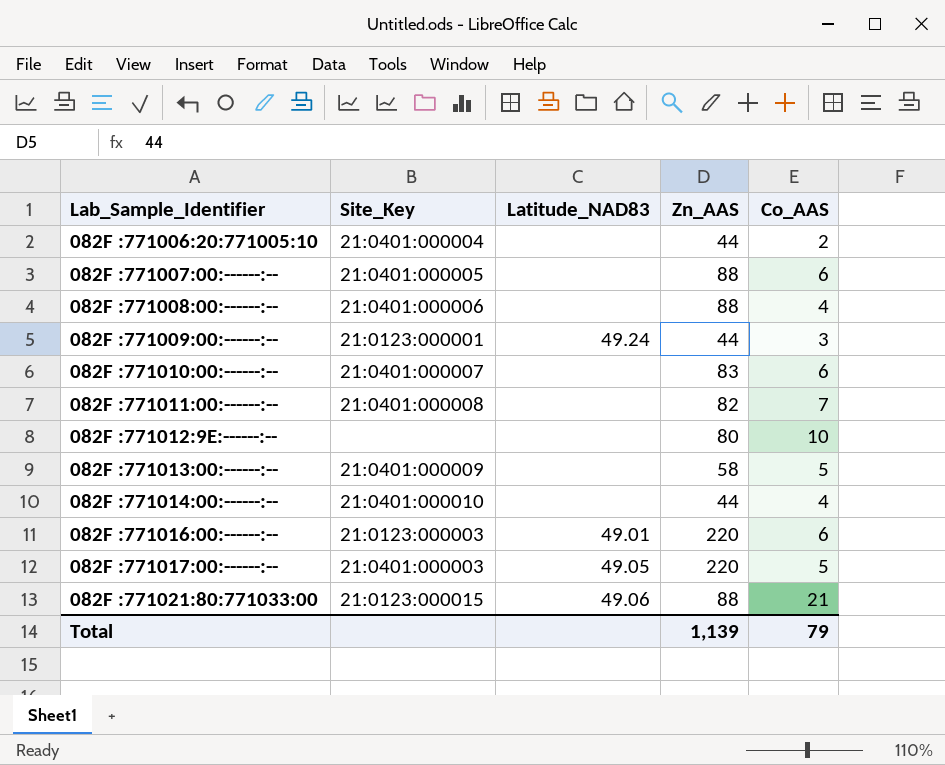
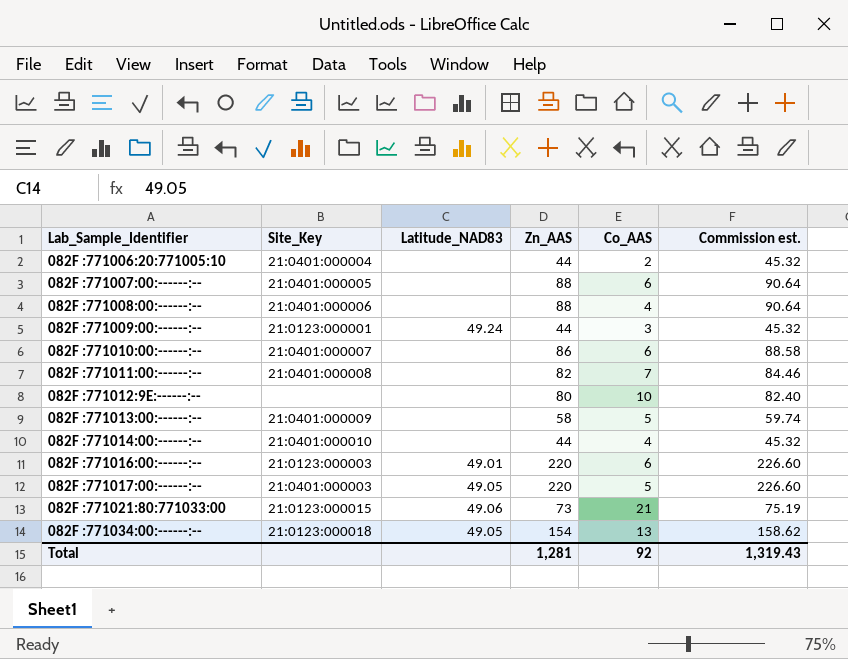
column Commission est. | formula: none -> [Zn_AAS] * 1.03
082F :771010:00:------:-- | Zn_AAS: 83 -> 86
082F :771021:80:771033:00 | Zn_AAS: 88 -> 73
row 082F :771034:00:------:--: none -> 21:0123:000018 | 49.05 | 154 | 13 | 158.62
Total | Zn_AAS: 1,139 -> 1,281
Total | Co_AAS: 79 -> 92

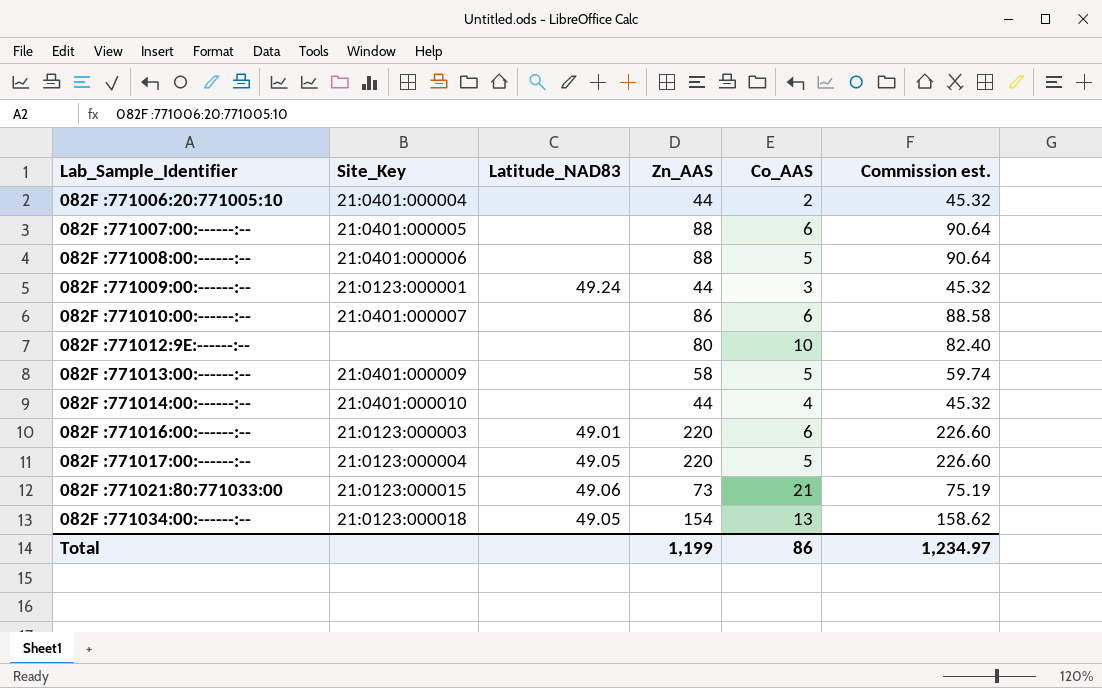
row 082F :771011:00:------:--: 21:0401:000008 | none | 82 | 7 | 84.46 -> none
082F :771008:00:------:-- | Co_AAS: 4 -> 5
082F :771017:00:------:-- | Site_Key: 21:0401:000003 -> 21:0123:000004
Total | Zn_AAS: 1,281 -> 1,199
Total | Co_AAS: 92 -> 86
Total | Commission est.: 1,319.43 -> 1,234.97

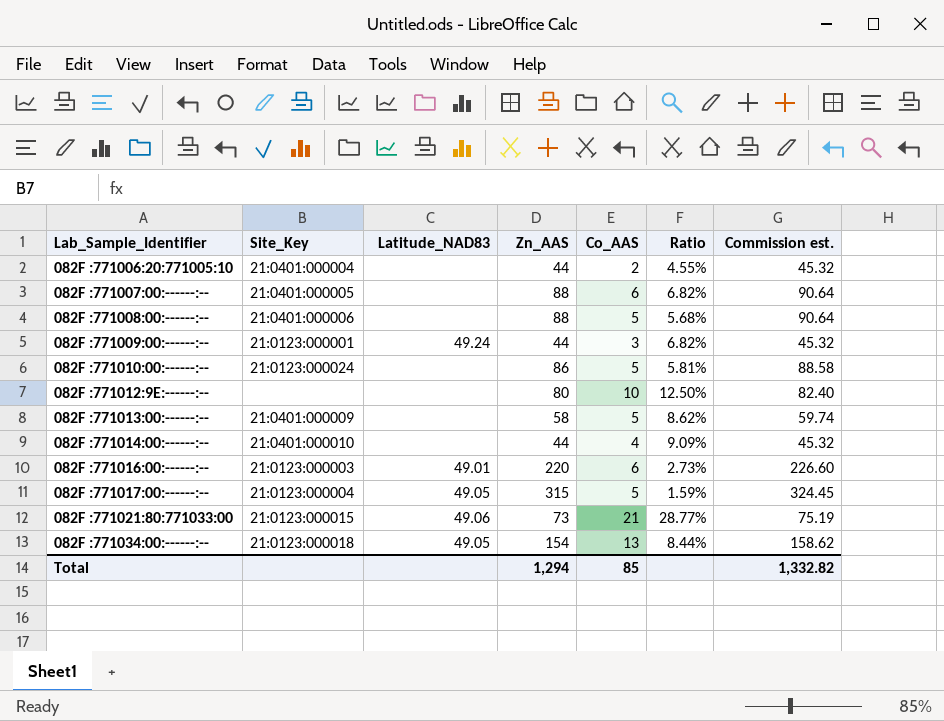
column Ratio | formula: none -> [Co_AAS] / [Zn_AAS]
082F :771010:00:------:-- | Site_Key: 21:0401:000007 -> 21:0123:000024
082F :771010:00:------:-- | Co_AAS: 6 -> 5
082F :771017:00:------:-- | Zn_AAS: 220 -> 315
082F :771017:00:------:-- | Commission est.: 226.60 -> 324.45
Total | Zn_AAS: 1,199 -> 1,294
Total | Co_AAS: 86 -> 85
Total | Commission est.: 1,234.97 -> 1,332.82

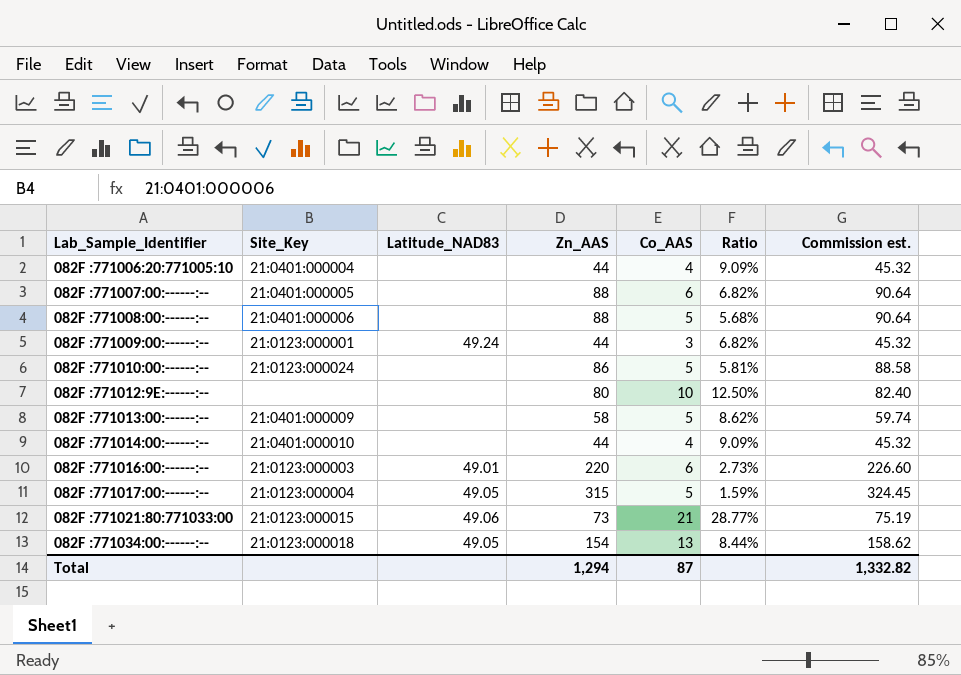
082F :771006:20:771005:10 | Co_AAS: 2 -> 4
082F :771006:20:771005:10 | Ratio: 4.55% -> 9.09%
Total | Co_AAS: 85 -> 87

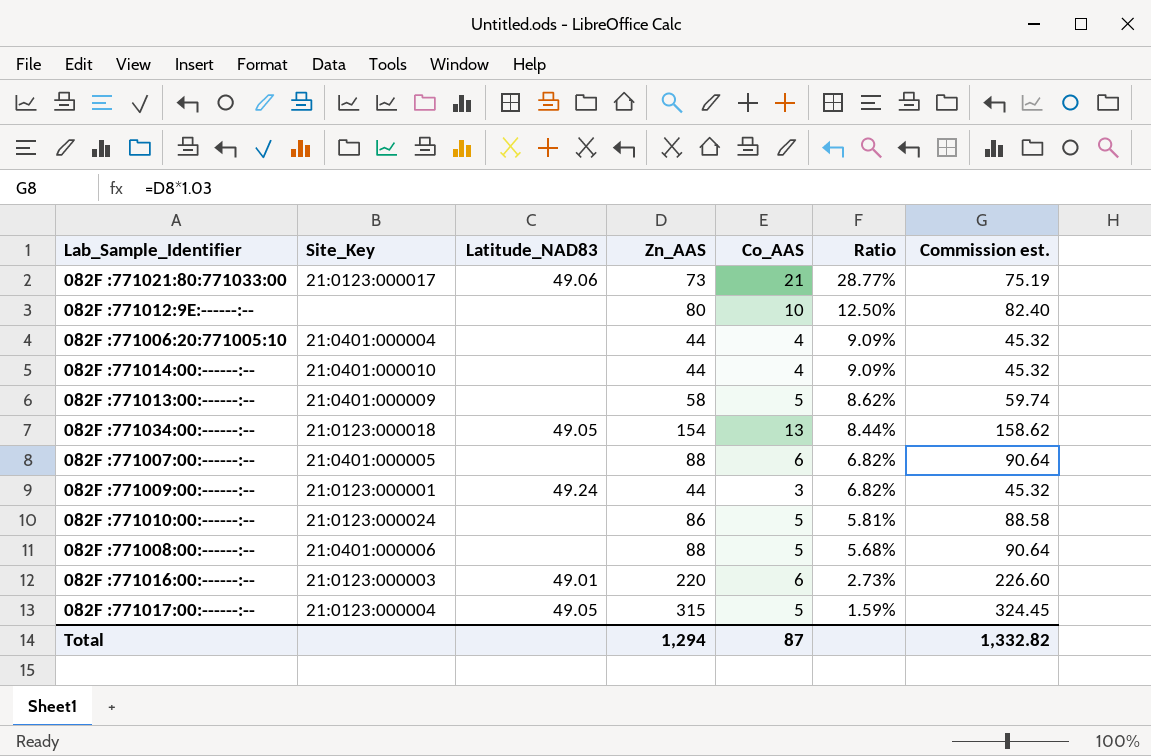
row order: Lab_Sample_Identifier ascending -> Ratio descending
082F :771021:80:771033:00 | Site_Key: 21:0123:000015 -> 21:0123:000017

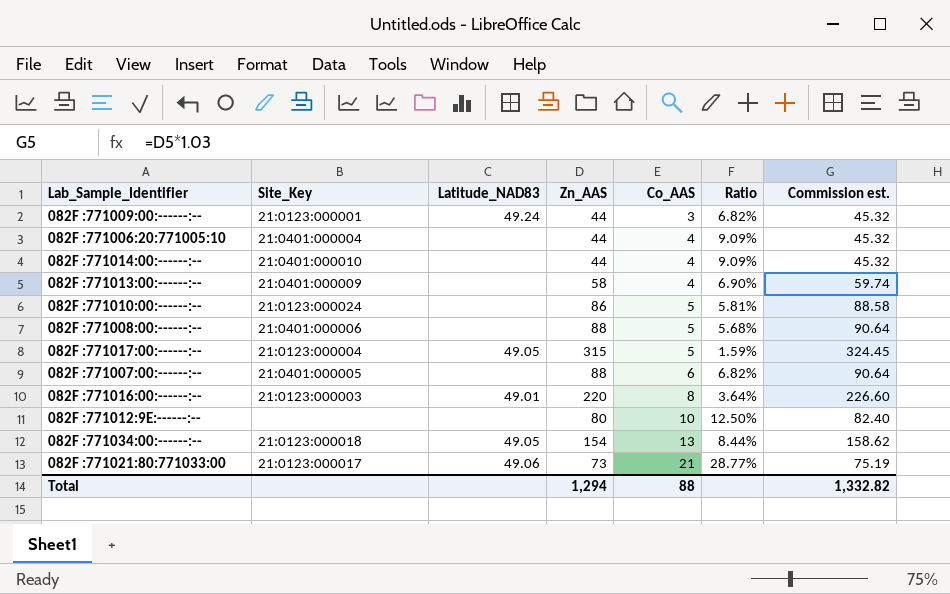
row order: Ratio descending -> Co_AAS ascending
082F :771013:00:------:-- | Co_AAS: 5 -> 4
082F :771013:00:------:-- | Ratio: 8.62% -> 6.90%
082F :771016:00:------:-- | Co_AAS: 6 -> 8
082F :771016:00:------:-- | Ratio: 2.73% -> 3.64%
Total | Co_AAS: 87 -> 88

